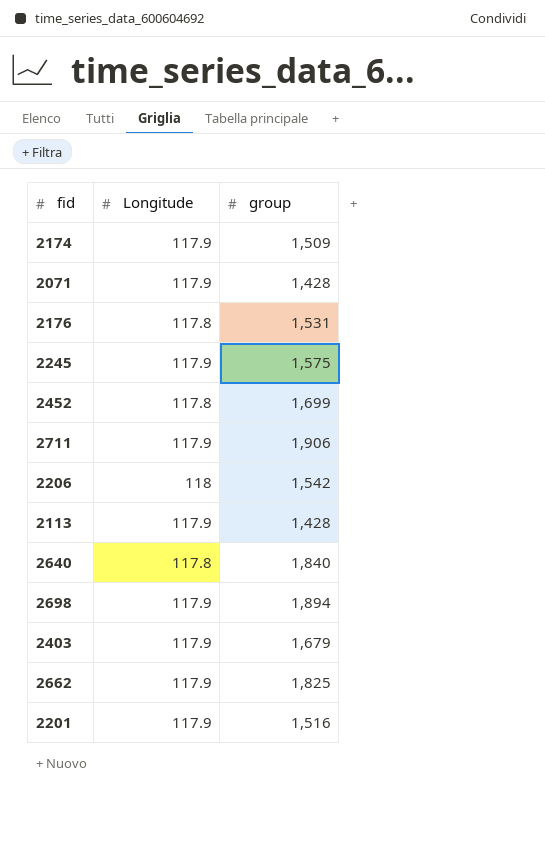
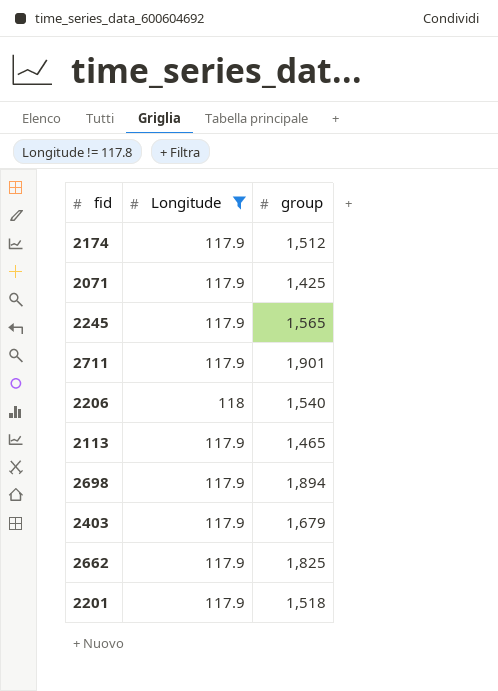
filter: none -> Longitude != 117.8
2174 | group: 1,509 -> 1,512
2071 | group: 1,428 -> 1,425
2245 | group: 1,575 -> 1,565
2711 | group: 1,906 -> 1,901
2206 | group: 1,542 -> 1,540
2113 | group: 1,428 -> 1,465
2201 | group: 1,516 -> 1,518

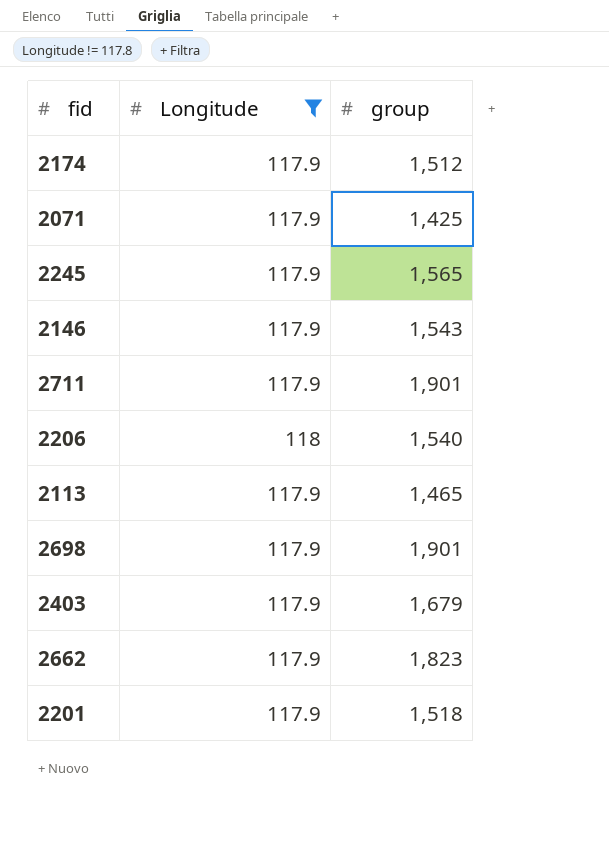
row 2146: none -> 117.9 | 1,543
2698 | group: 1,894 -> 1,901
2662 | group: 1,825 -> 1,823

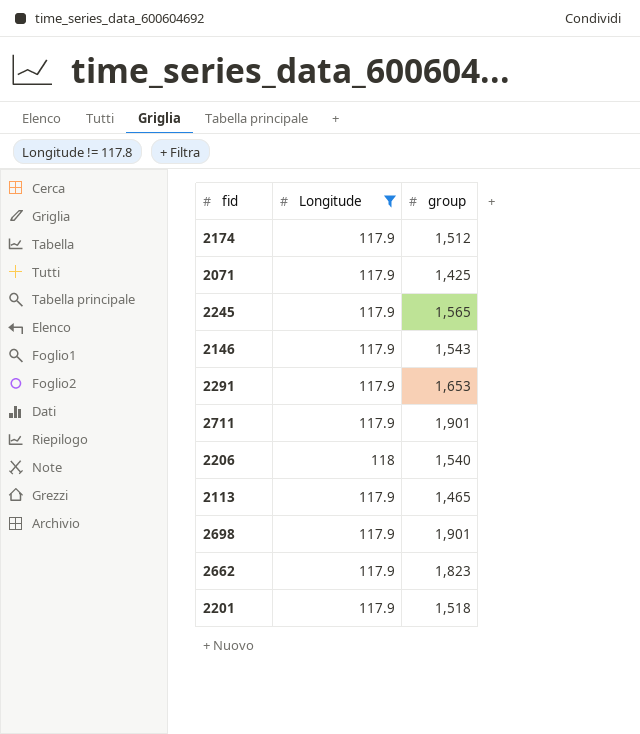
row 2403: 117.9 | 1,679 -> none
row 2291: none -> 117.9 | 1,653

